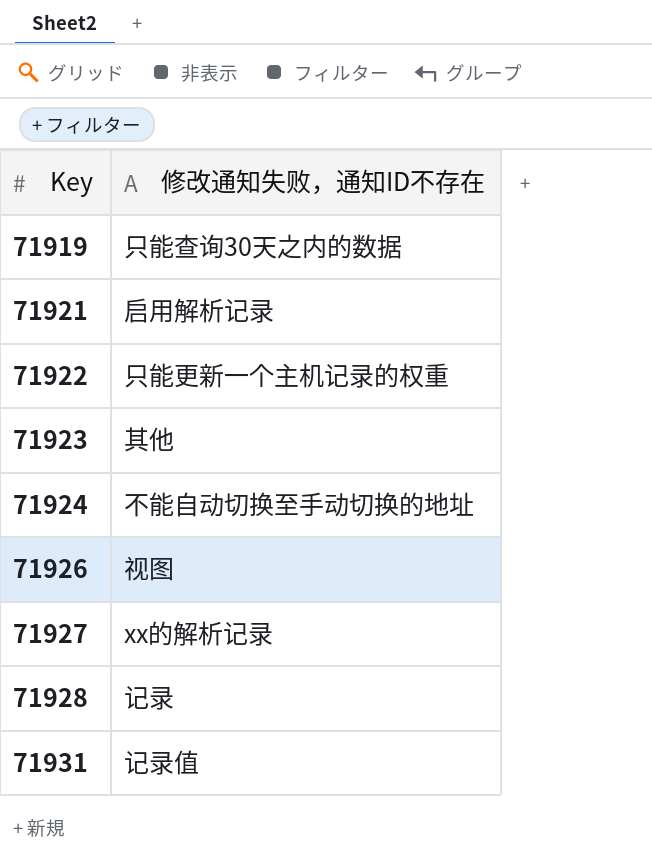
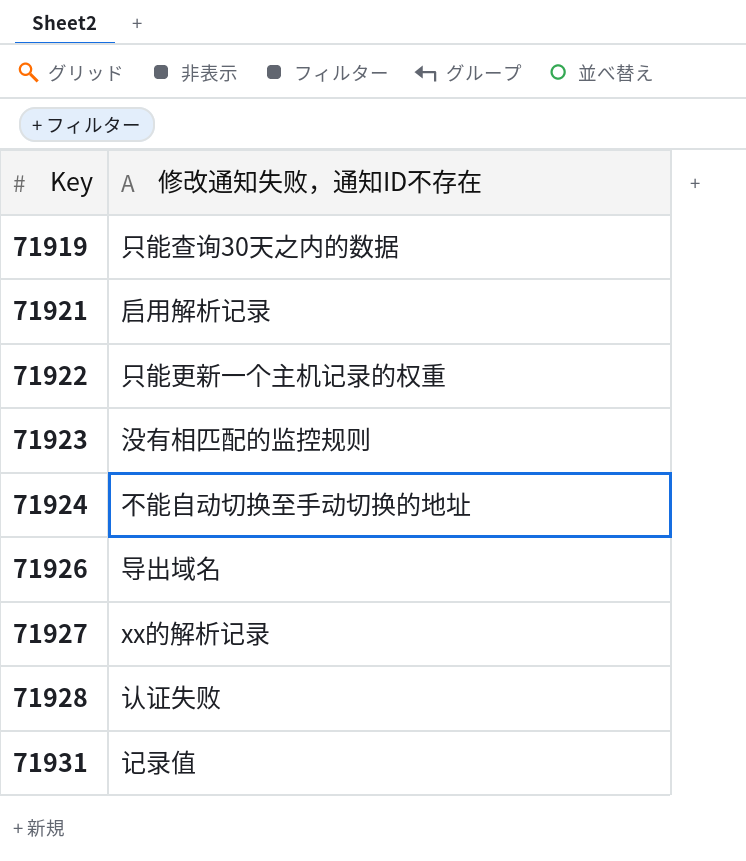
71923 | 修改通知失败，通知ID不存在: 其他 -> 没有相匹配的监控规则
71926 | 修改通知失败，通知ID不存在: 视图 -> 导出域名
71928 | 修改通知失败，通知ID不存在: 记录 -> 认证失败

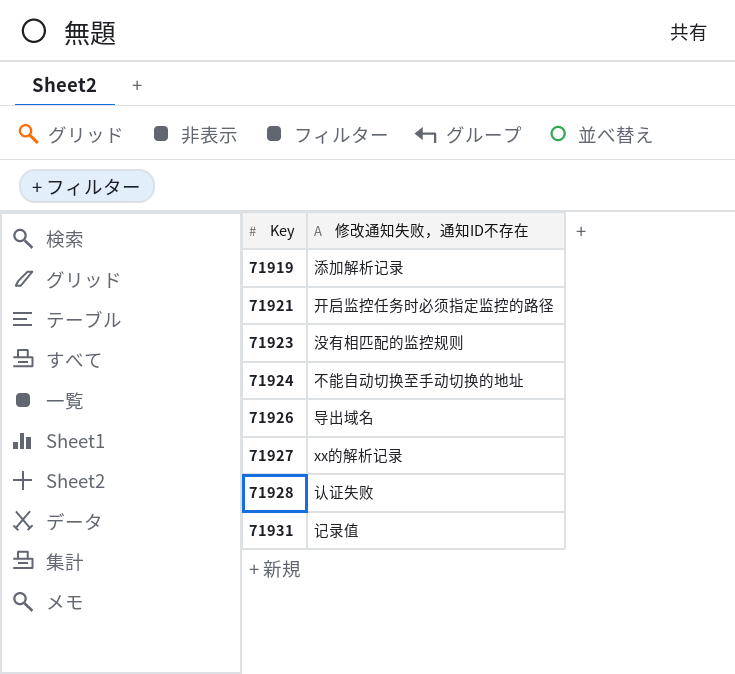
row 71922: 只能更新一个主机记录的权重 -> none
71919 | 修改通知失败，通知ID不存在: 只能查询30天之内的数据 -> 添加解析记录
71921 | 修改通知失败，通知ID不存在: 启用解析记录 -> 开启监控任务时必须指定监控的路径

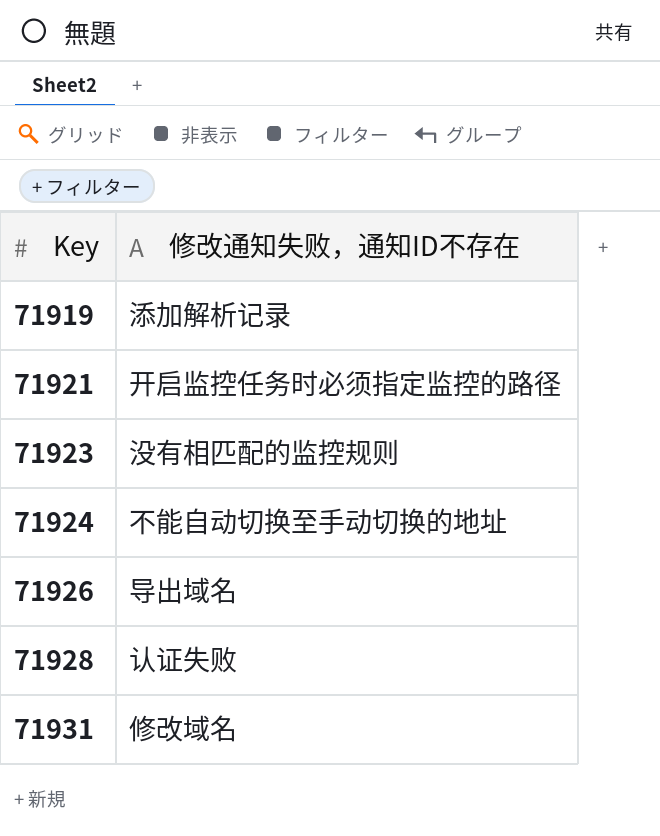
row 71927: xx的解析记录 -> none
71931 | 修改通知失败，通知ID不存在: 记录值 -> 修改域名

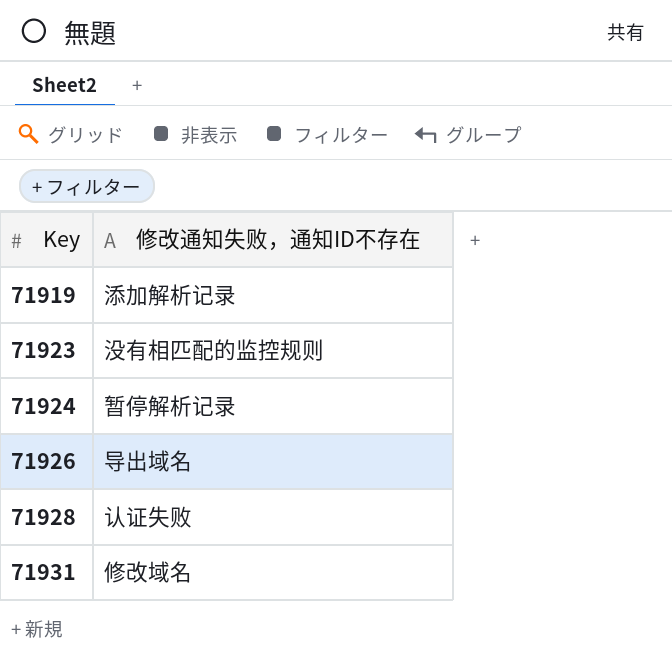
row 71921: 开启监控任务时必须指定监控的路径 -> none
71924 | 修改通知失败，通知ID不存在: 不能自动切换至手动切换的地址 -> 暂停解析记录

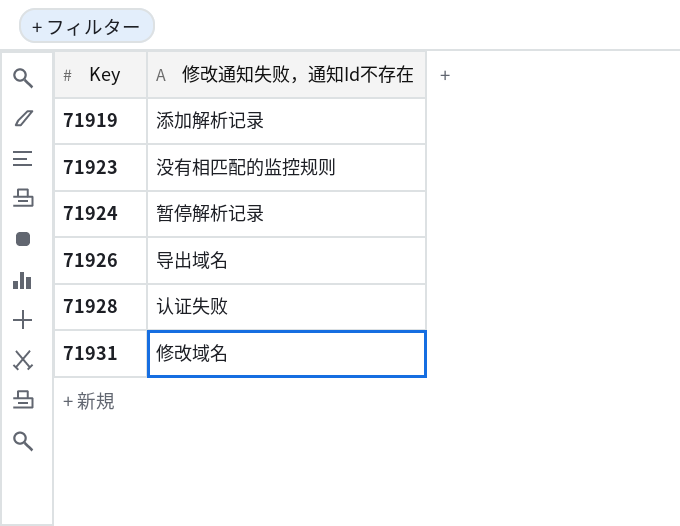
column name: 修改通知失败，通知ID不存在 -> 修改通知失败，通知Id不存在

